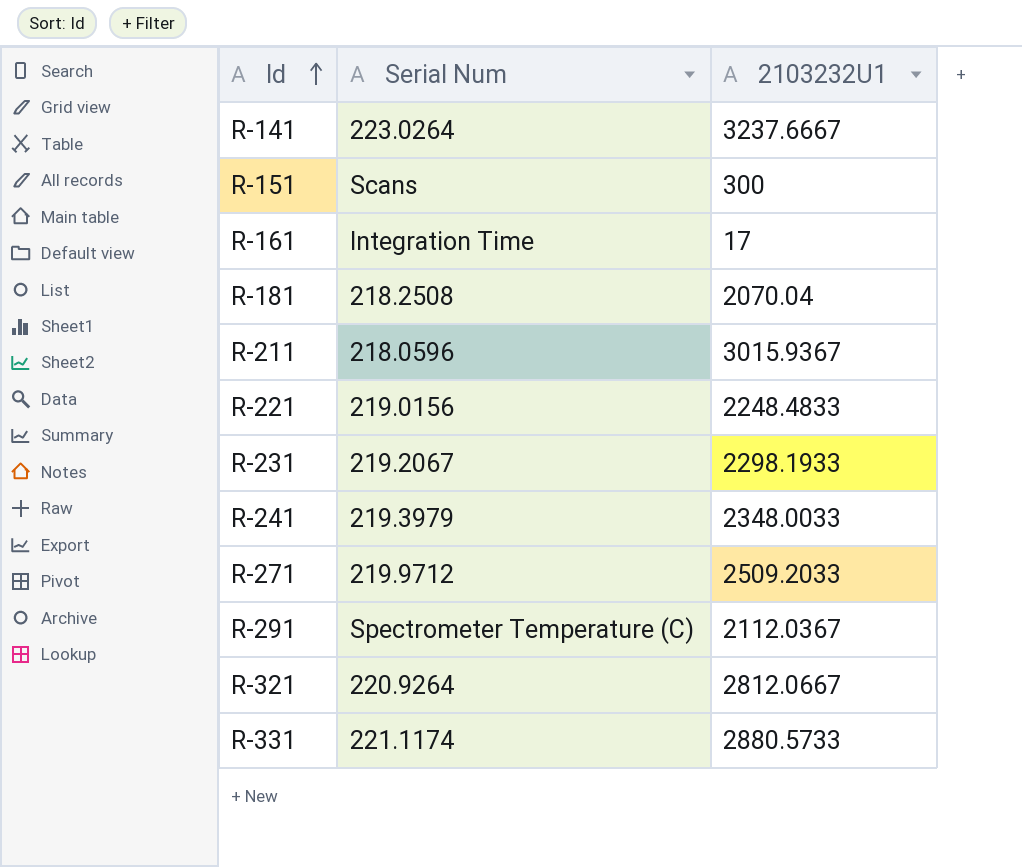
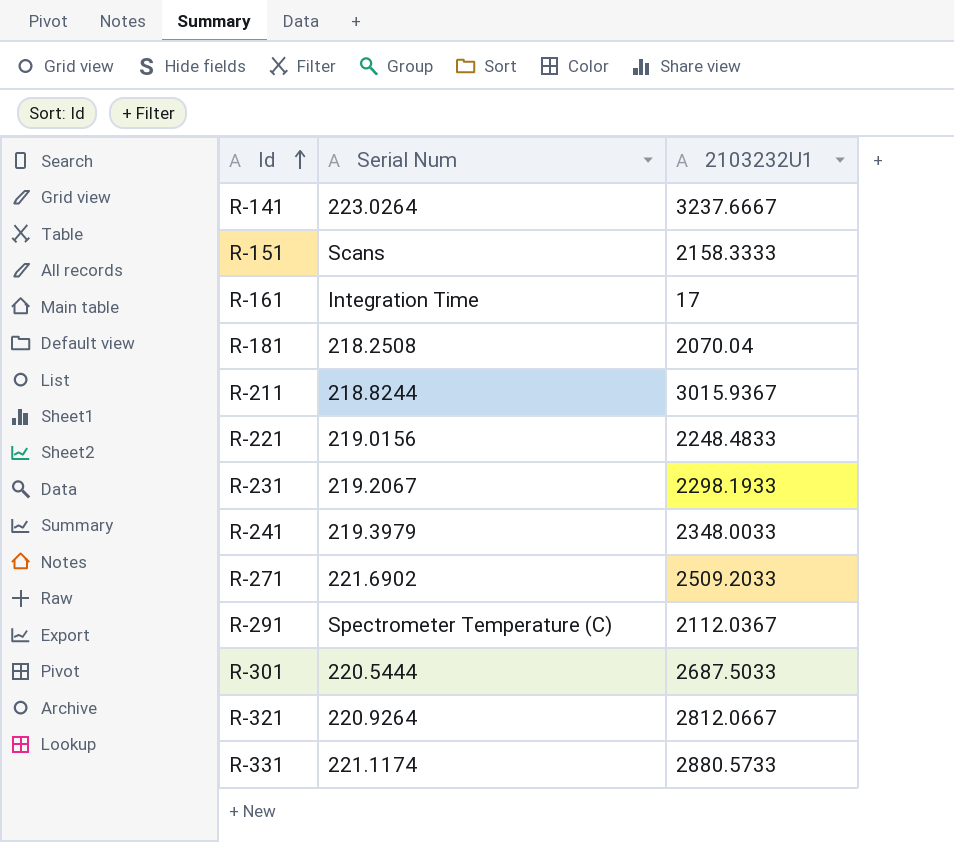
R-151 | 2103232U1: 300 -> 2158.3333
R-211 | Serial Num: 218.0596 -> 218.8244
R-271 | Serial Num: 219.9712 -> 221.6902
row R-301: none -> 220.5444 | 2687.5033

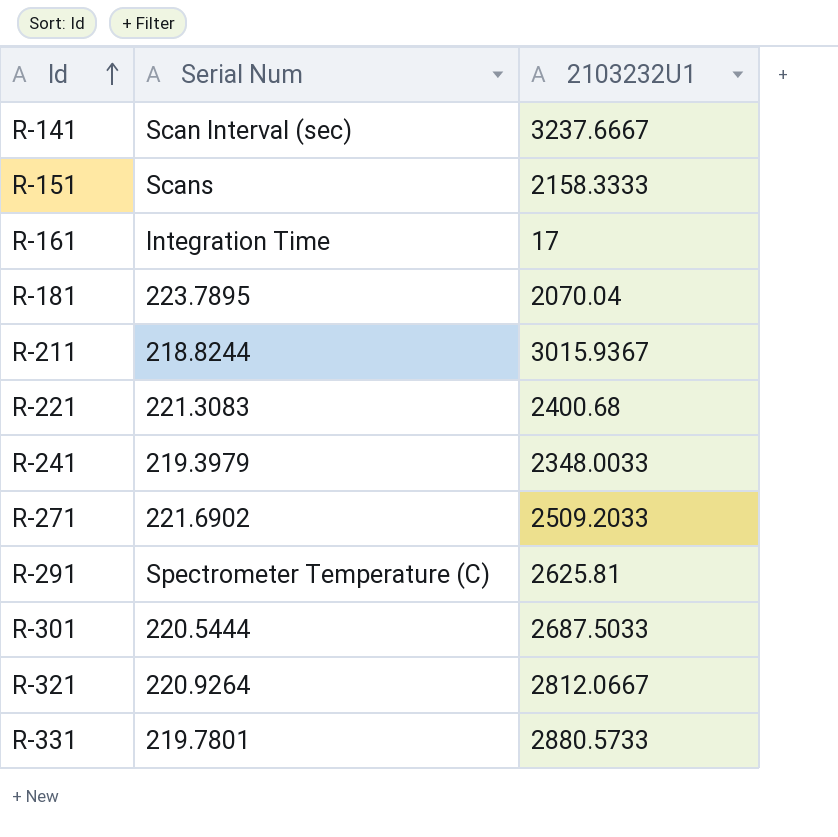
row R-231: 219.2067 | 2298.1933 -> none
R-141 | Serial Num: 223.0264 -> Scan Interval (sec)
R-181 | Serial Num: 218.2508 -> 223.7895
R-221 | Serial Num: 219.0156 -> 221.3083
R-221 | 2103232U1: 2248.4833 -> 2400.68
R-291 | 2103232U1: 2112.0367 -> 2625.81
R-331 | Serial Num: 221.1174 -> 219.7801

